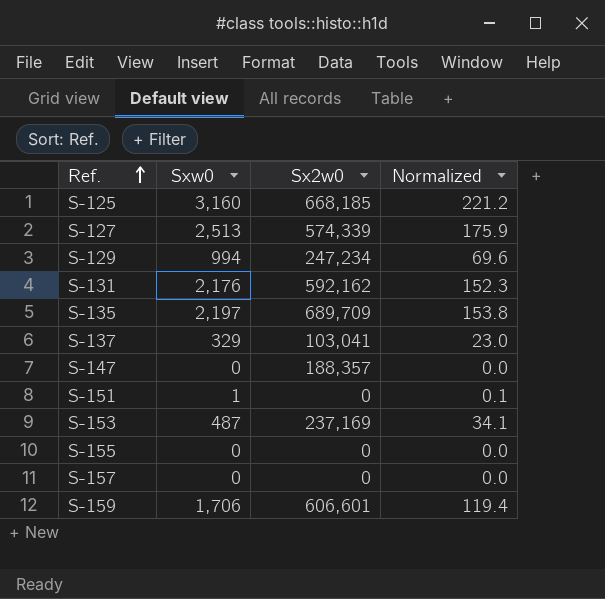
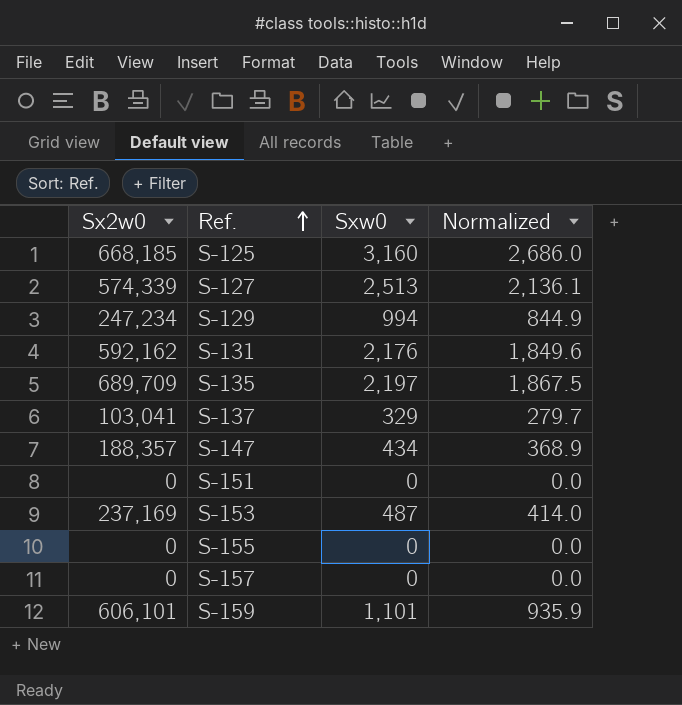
column Sx2w0 | position: 3 -> 1
column Normalized | formula: [Sxw0] * 0.07 -> [Sxw0] * 0.85
S-147 | Sxw0: 0 -> 434
S-151 | Sxw0: 1 -> 0
S-159 | Sx2w0: 606,601 -> 606,101
S-159 | Sxw0: 1,706 -> 1,101

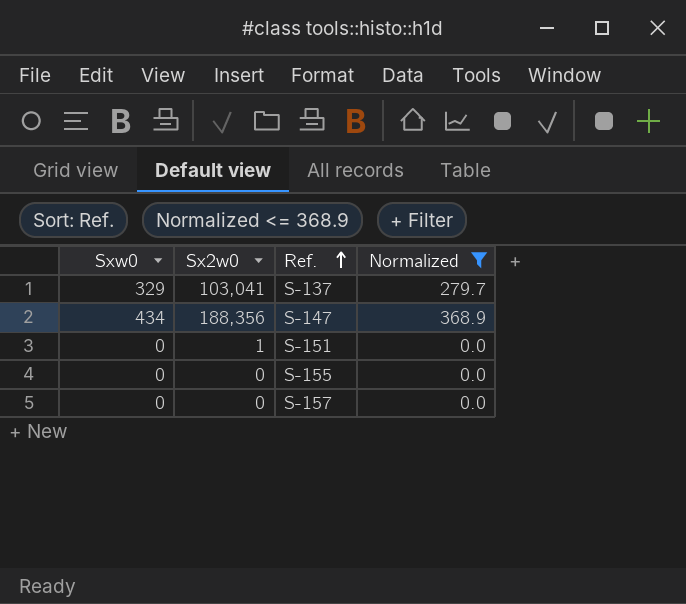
filter: none -> Normalized <= 368.9
column Sxw0 | position: 3 -> 1
S-147 | Sx2w0: 188,357 -> 188,356
S-151 | Sx2w0: 0 -> 1

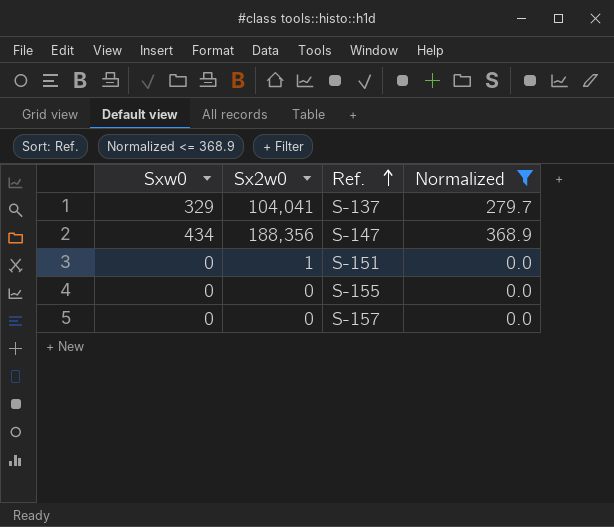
S-137 | Sx2w0: 103,041 -> 104,041

